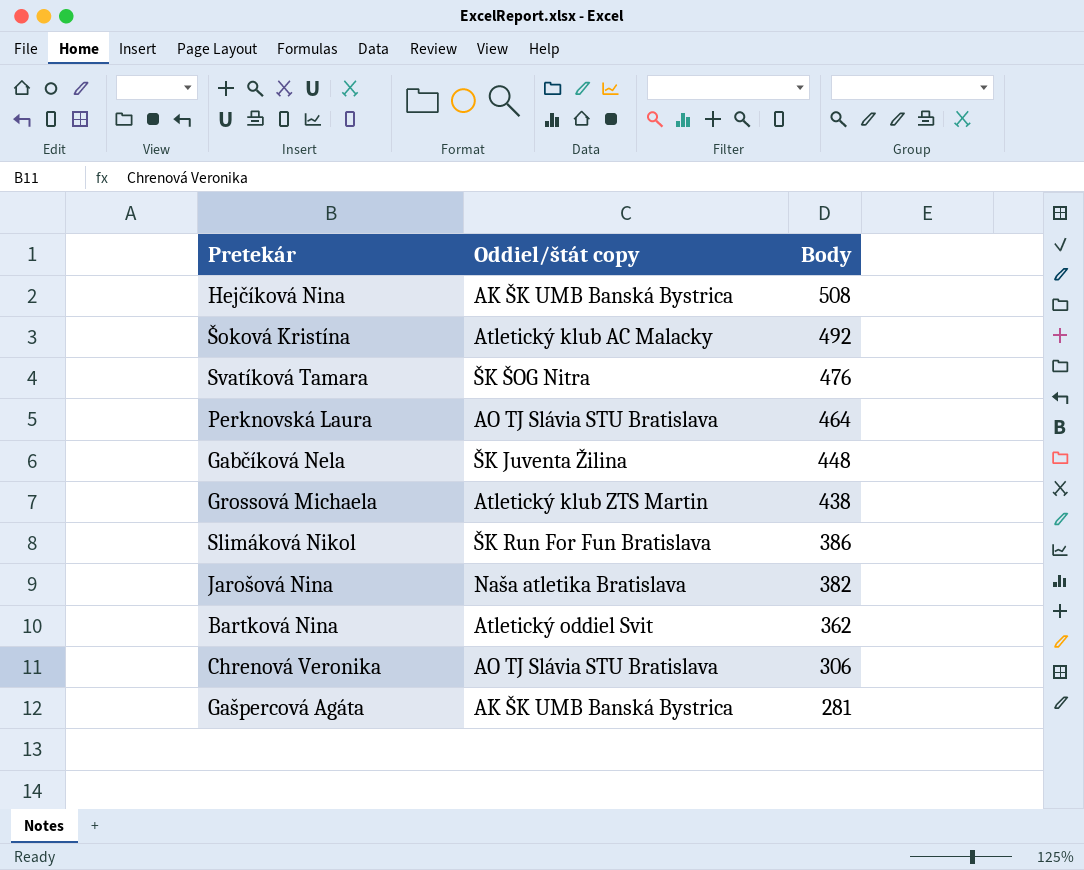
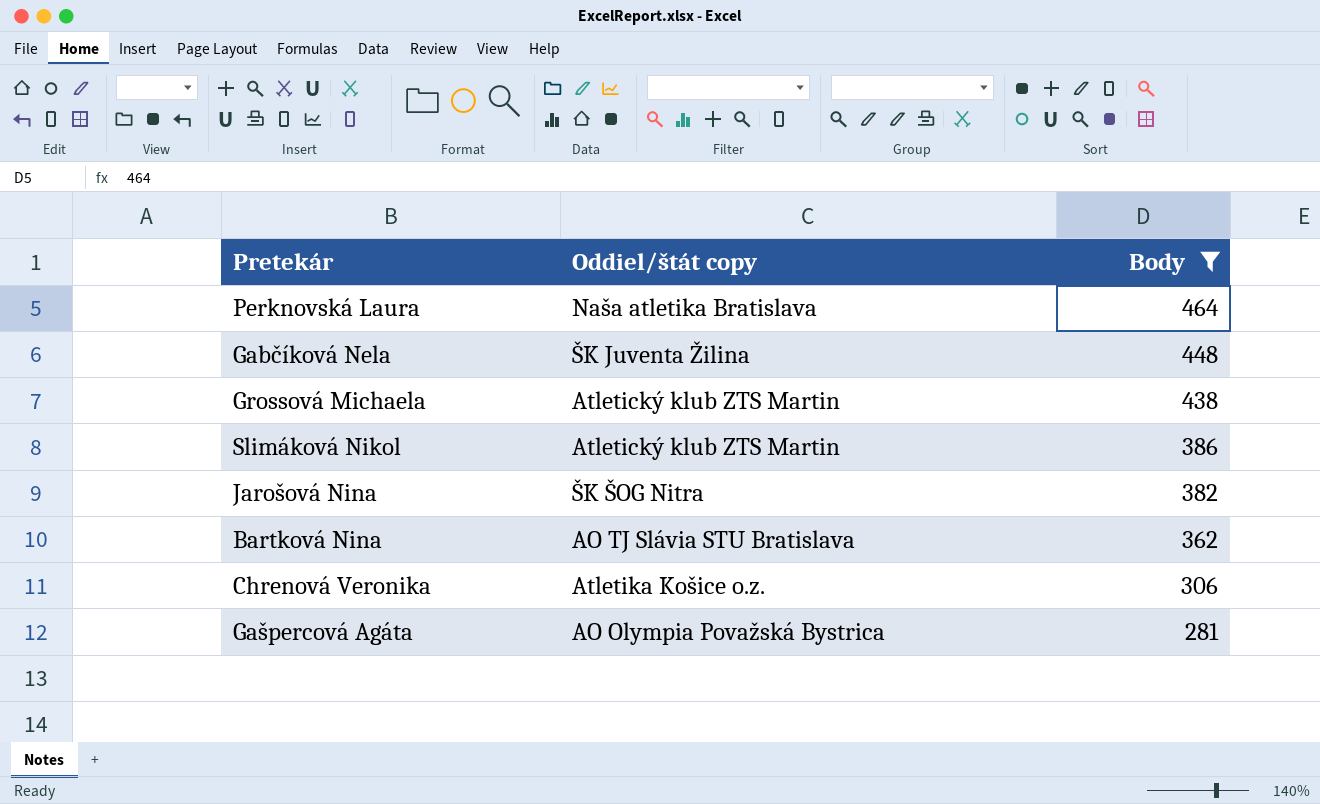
filter: none -> Body <= 464
Perknovská Laura | Oddiel/štát copy: AO TJ Slávia STU Bratislava -> Naša atletika Bratislava
Slimáková Nikol | Oddiel/štát copy: ŠK Run For Fun Bratislava -> Atletický klub ZTS Martin
Jarošová Nina | Oddiel/štát copy: Naša atletika Bratislava -> ŠK ŠOG Nitra
Bartková Nina | Oddiel/štát copy: Atletický oddiel Svit -> AO TJ Slávia STU Bratislava
Chrenová Veronika | Oddiel/štát copy: AO TJ Slávia STU Bratislava -> Atletika Košice o.z.
Gašpercová Agáta | Oddiel/štát copy: AK ŠK UMB Banská Bystrica -> AO Olympia Považská Bystrica

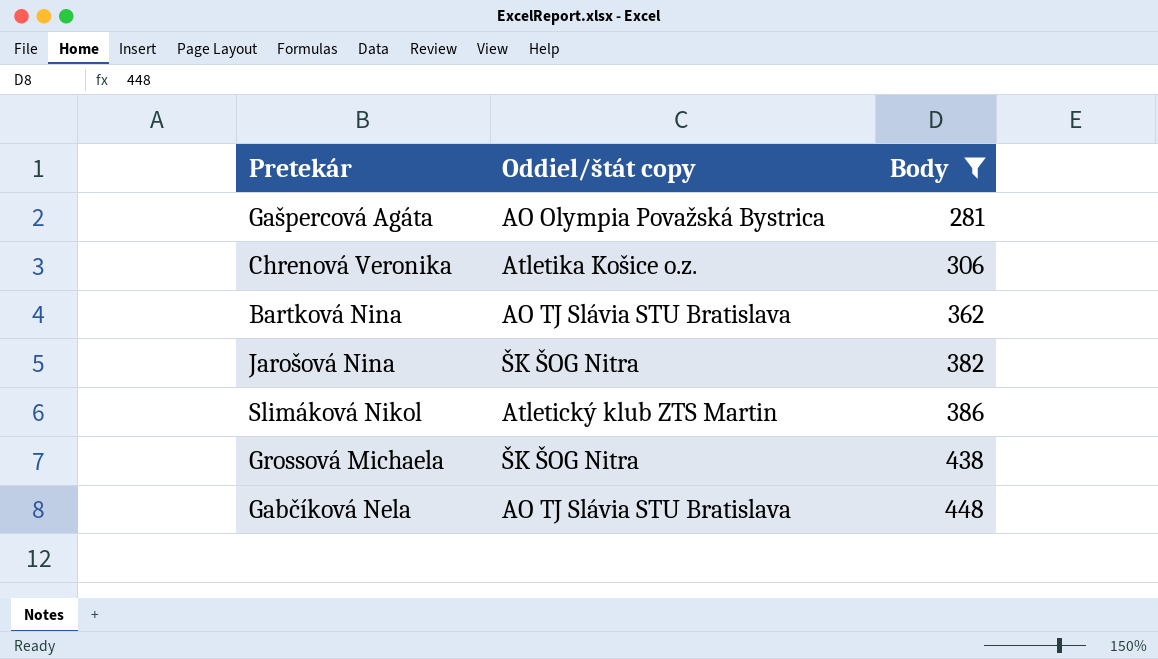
row order: Body descending -> Body ascending
row Perknovská Laura: Naša atletika Bratislava | 464 -> none
Grossová Michaela | Oddiel/štát copy: Atletický klub ZTS Martin -> ŠK ŠOG Nitra
Gabčíková Nela | Oddiel/štát copy: ŠK Juventa Žilina -> AO TJ Slávia STU Bratislava

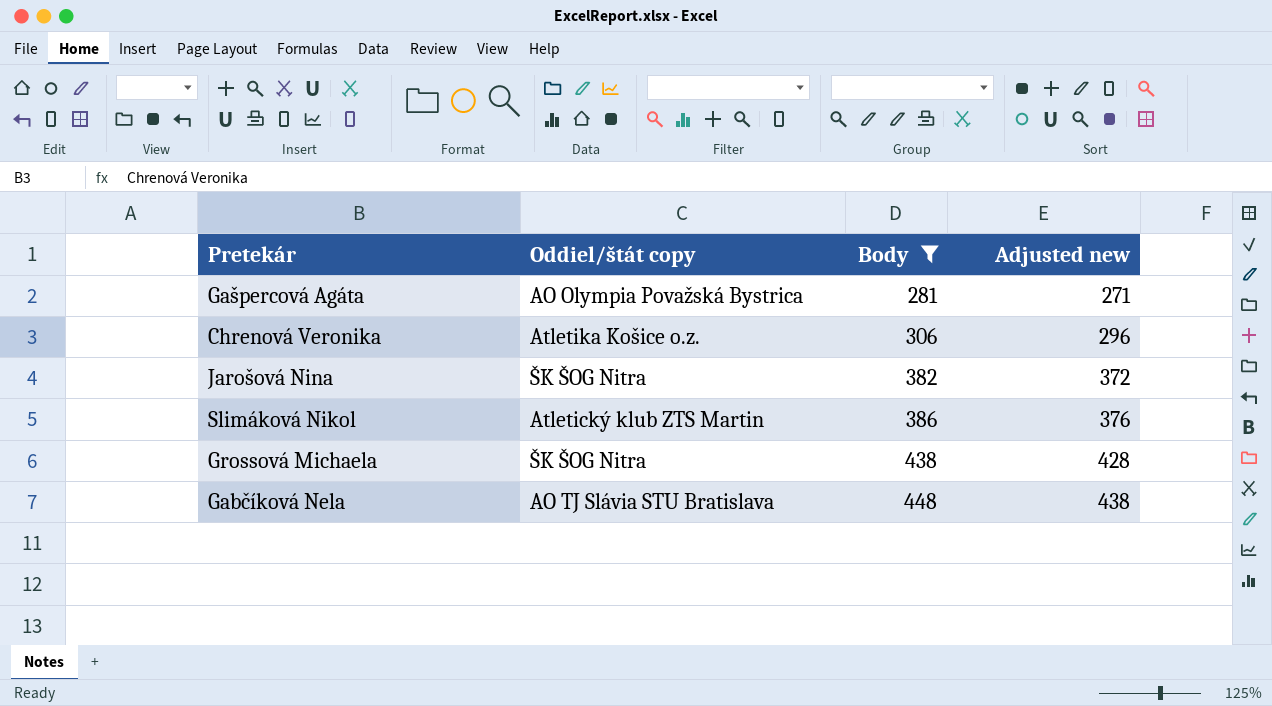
column Adjusted new | formula: none -> [Body] - 10
row Bartková Nina: AO TJ Slávia STU Bratislava | 362 -> none

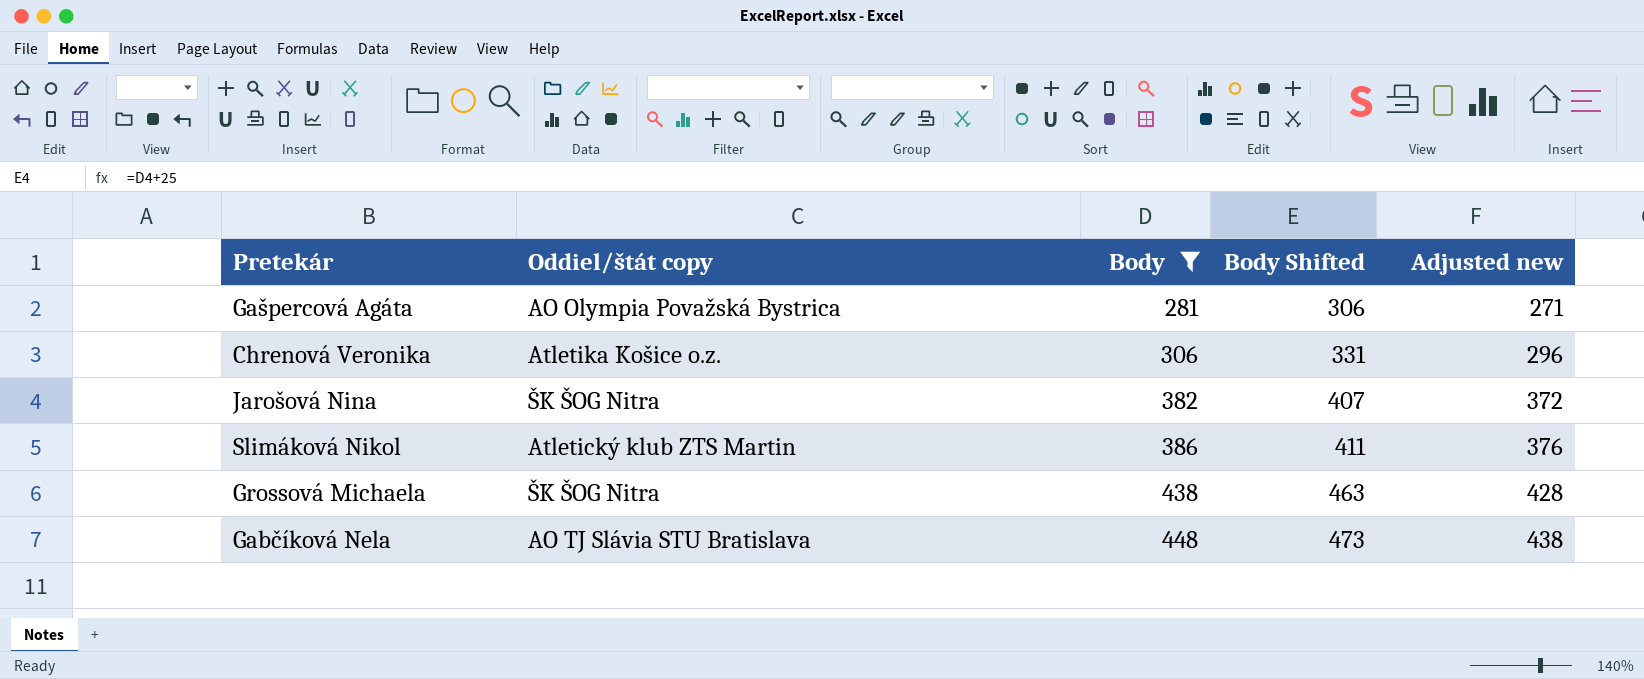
column Body Shifted | formula: none -> [Body] + 25

